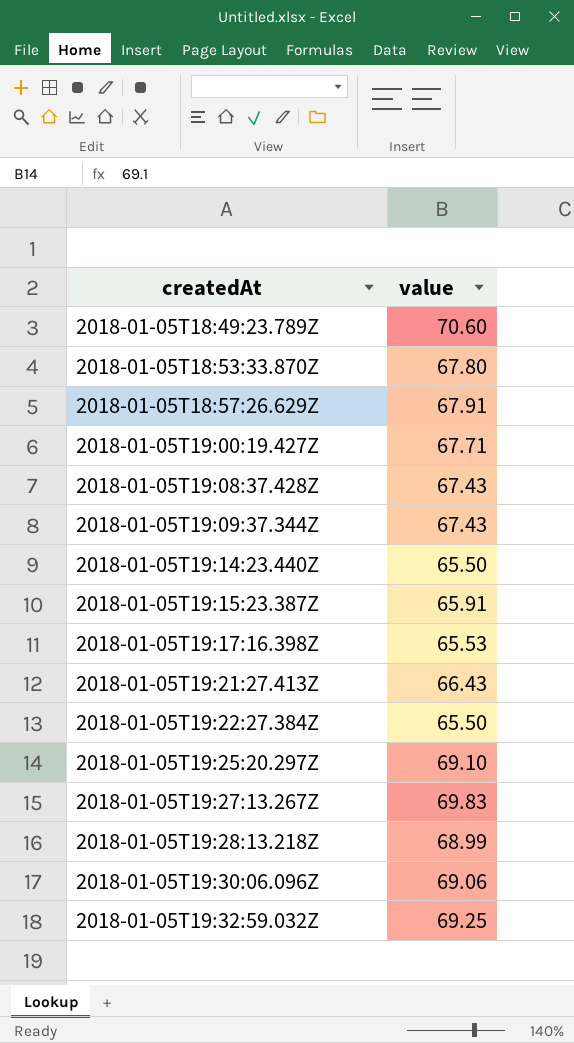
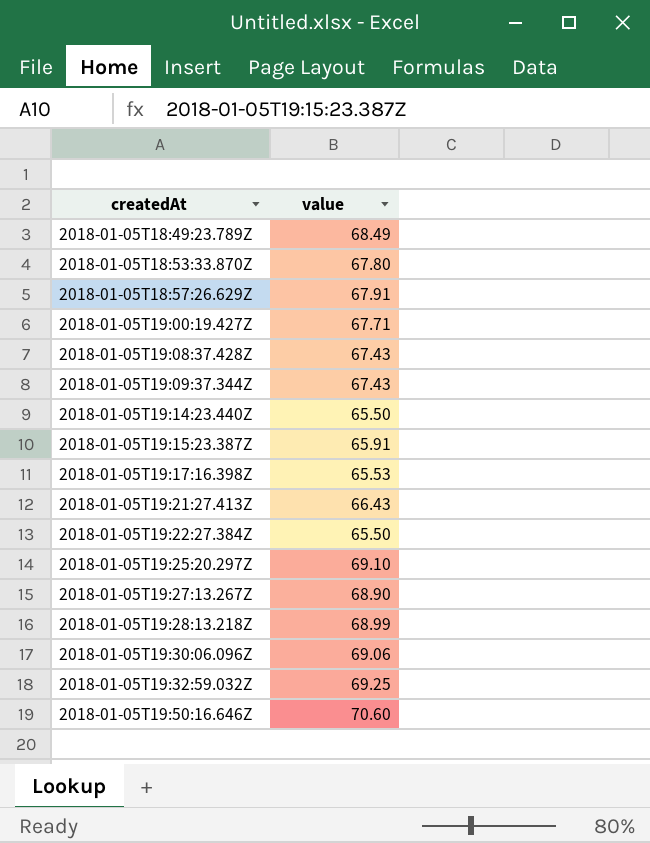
2018-01-05T18:49:23.789Z | value: 70.60 -> 68.49
2018-01-05T19:27:13.267Z | value: 69.83 -> 68.90
row 2018-01-05T19:50:16.646Z: none -> 70.60

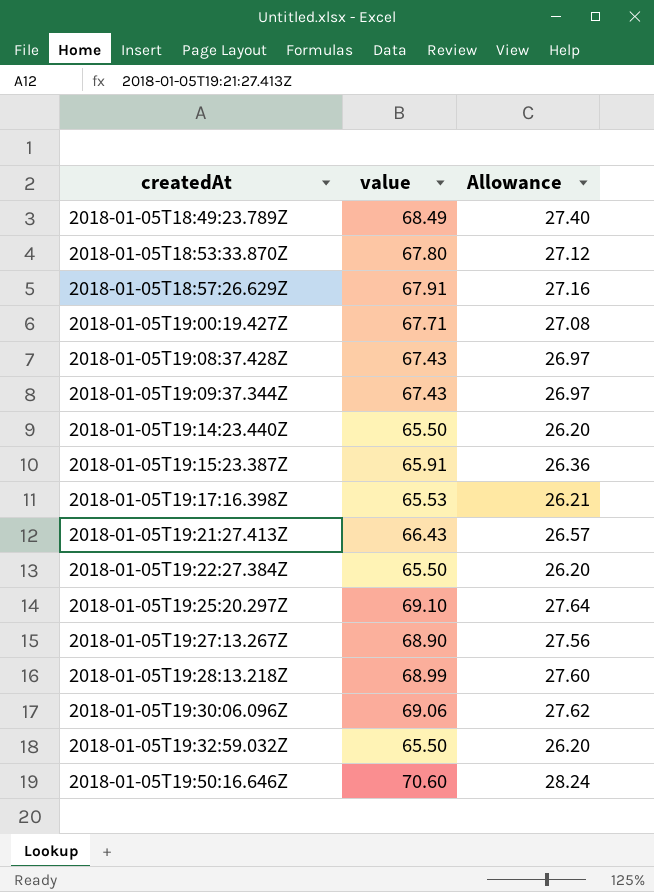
column Allowance | formula: none -> [value] * 0.4
2018-01-05T19:32:59.032Z | value: 69.25 -> 65.50

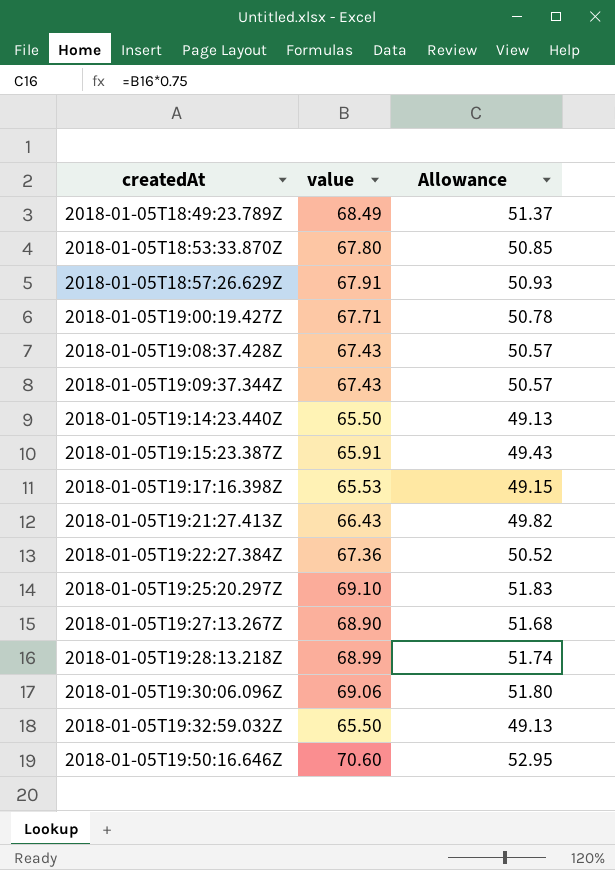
column Allowance | formula: [value] * 0.4 -> [value] * 0.75
2018-01-05T19:22:27.384Z | value: 65.50 -> 67.36

